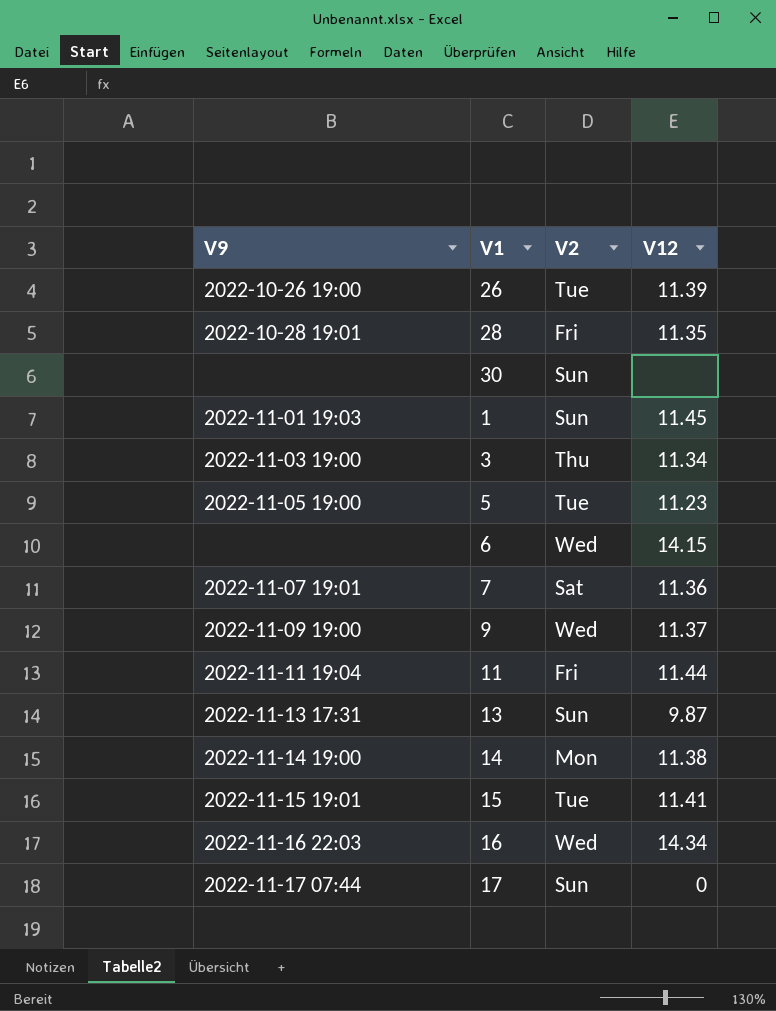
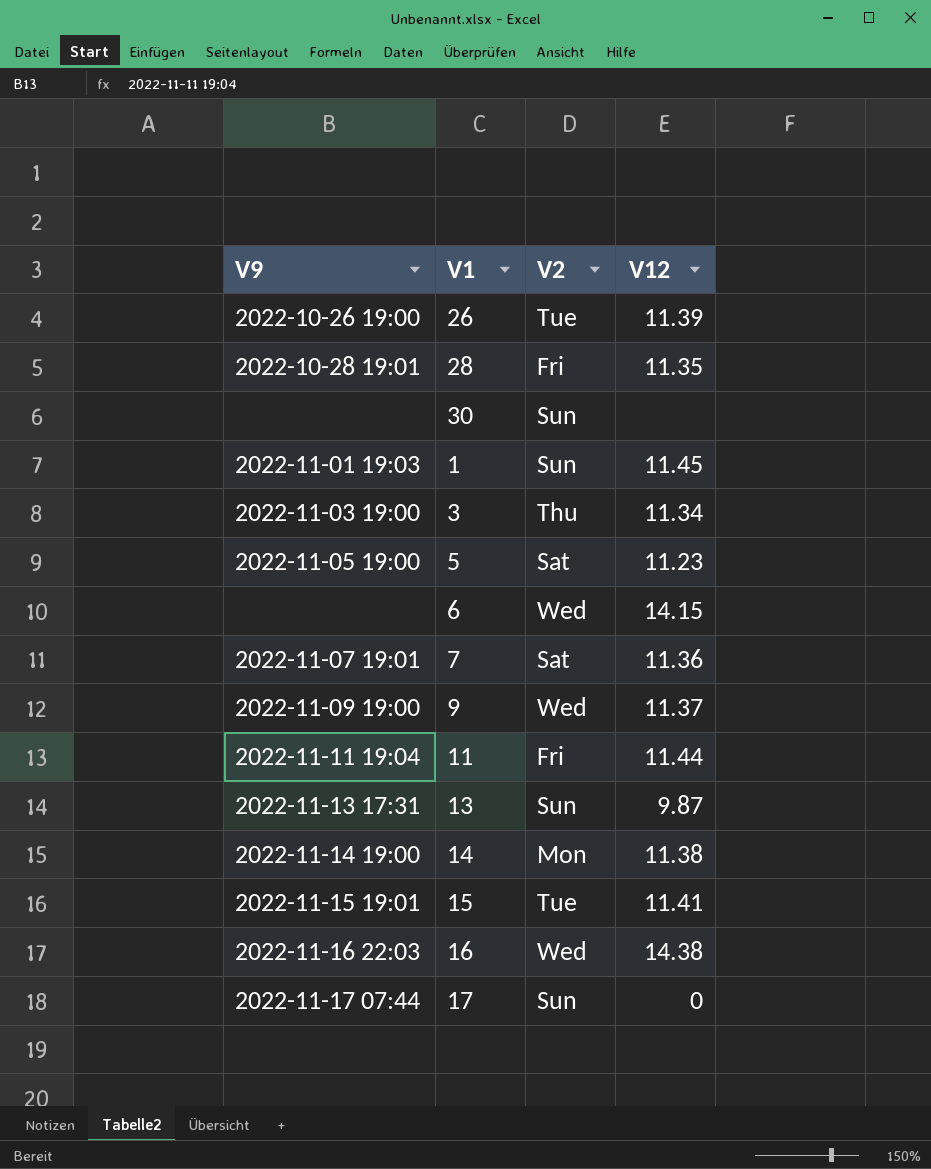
5 | V2: Tue -> Sat
16 | V12: 14.34 -> 14.38

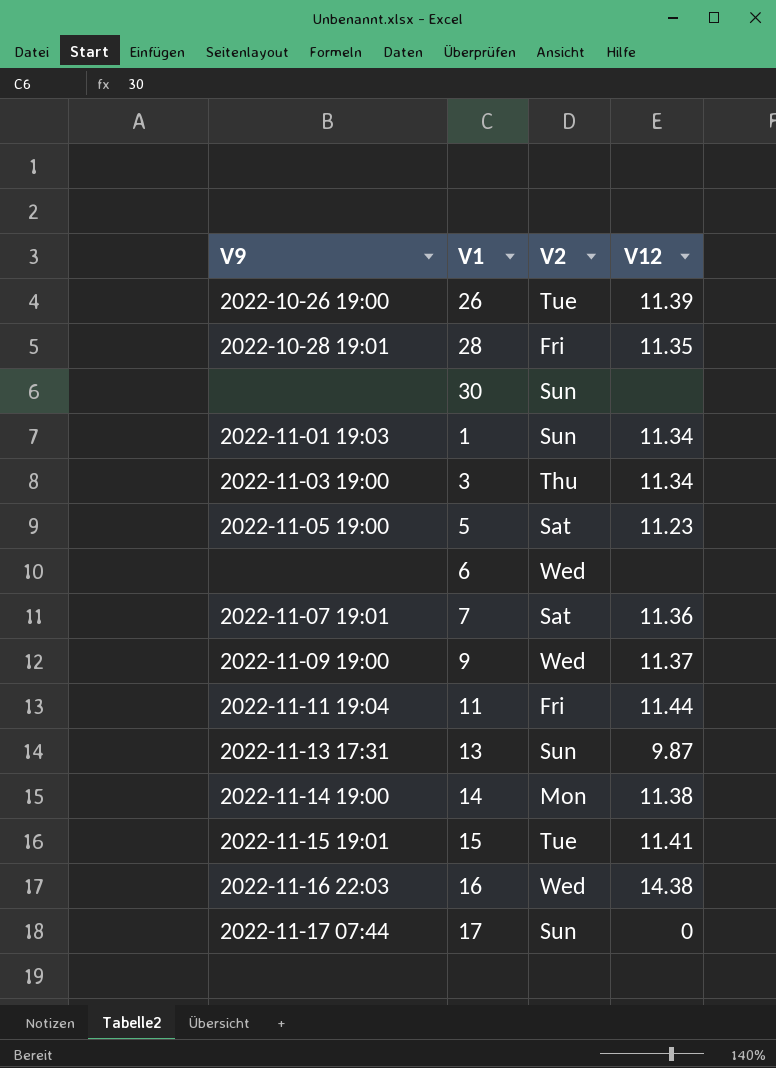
1 | V12: 11.45 -> 11.34
6 | V12: 14.15 -> none

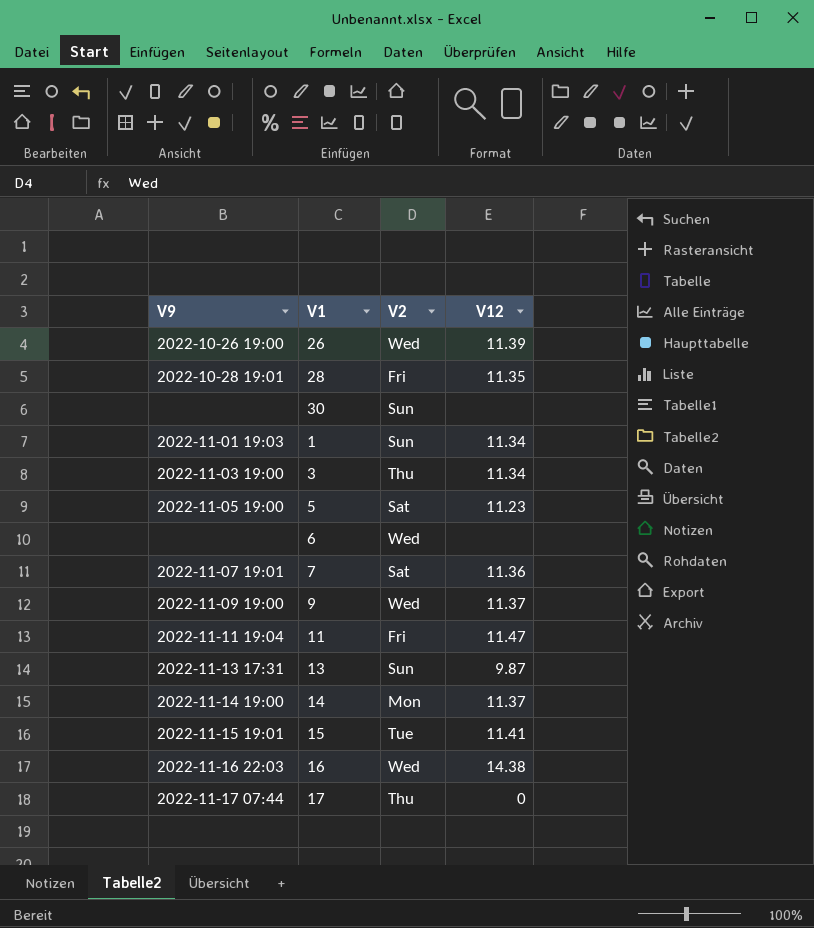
26 | V2: Tue -> Wed
11 | V12: 11.44 -> 11.47
14 | V12: 11.38 -> 11.37
17 | V2: Sun -> Thu

